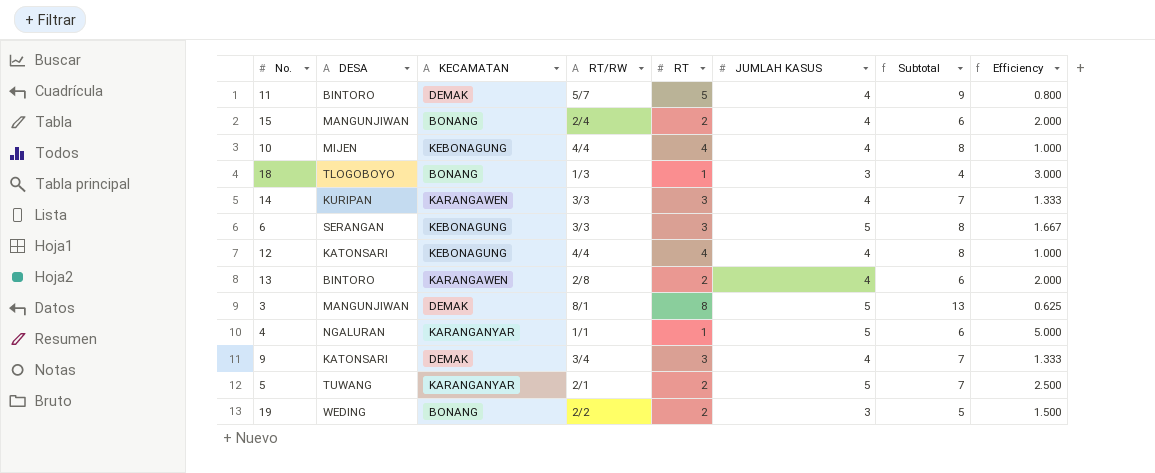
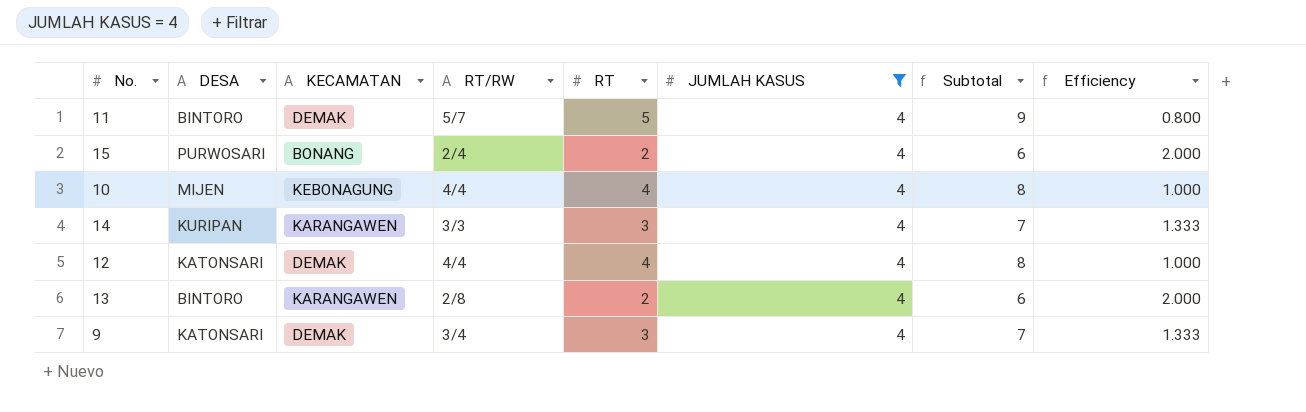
filter: none -> JUMLAH KASUS = 4
15 | DESA: MANGUNJIWAN -> PURWOSARI
12 | KECAMATAN: KEBONAGUNG -> DEMAK

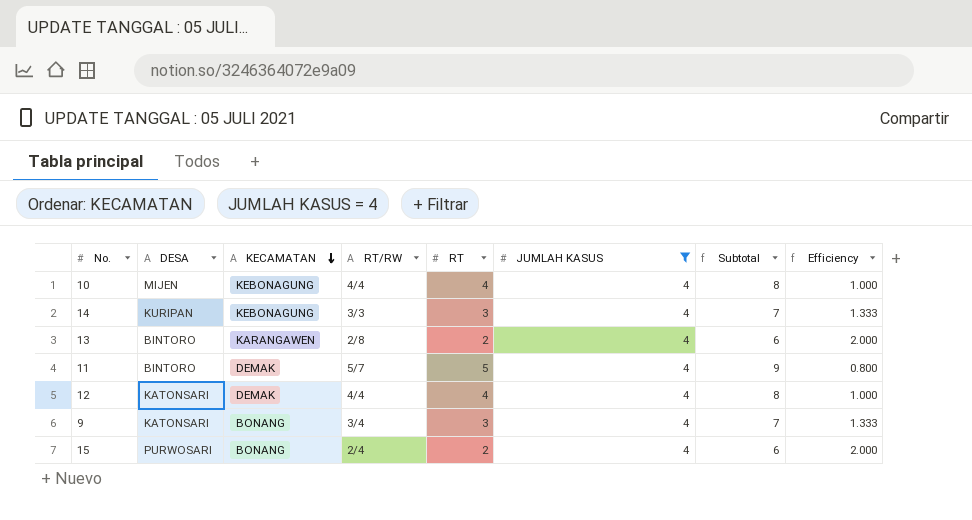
row order: none -> KECAMATAN descending
14 | KECAMATAN: KARANGAWEN -> KEBONAGUNG
9 | KECAMATAN: DEMAK -> BONANG

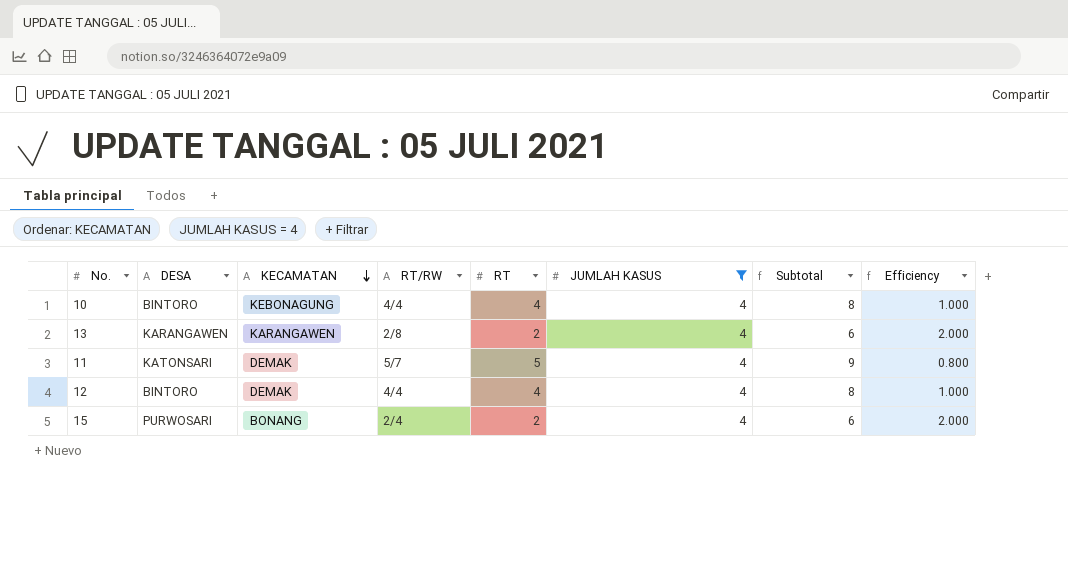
row 14: KURIPAN | KEBONAGUNG | 3/3 | 3 | 4 | 7 | 1.333 -> none
row 9: KATONSARI | BONANG | 3/4 | 3 | 4 | 7 | 1.333 -> none
10 | DESA: MIJEN -> BINTORO
13 | DESA: BINTORO -> KARANGAWEN
11 | DESA: BINTORO -> KATONSARI
12 | DESA: KATONSARI -> BINTORO

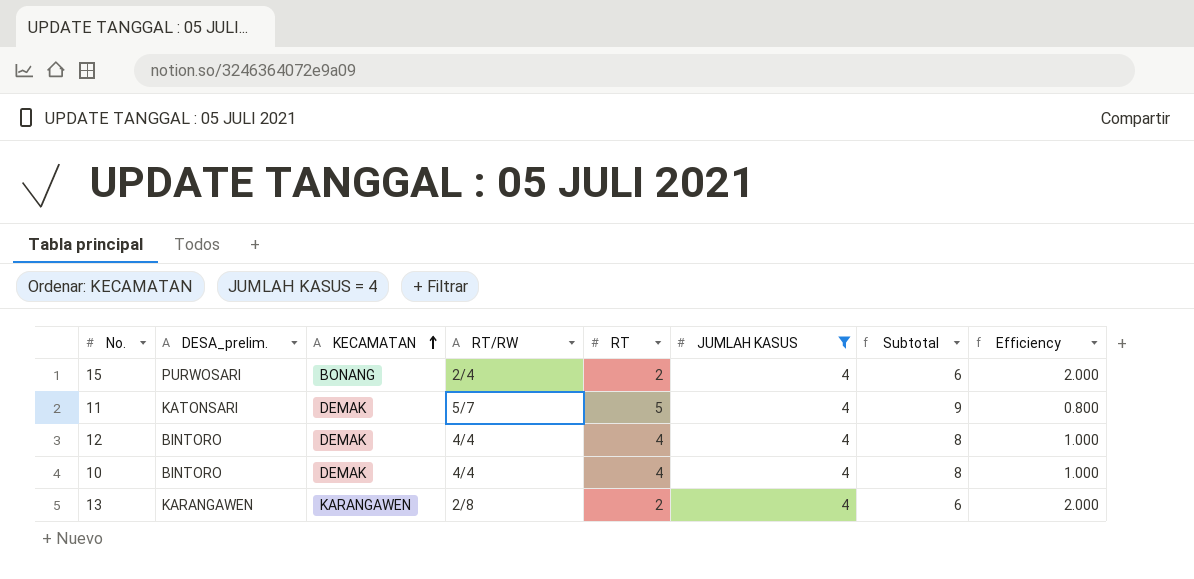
row order: KECAMATAN descending -> KECAMATAN ascending
column name: DESA -> DESA_prelim.
10 | KECAMATAN: KEBONAGUNG -> DEMAK

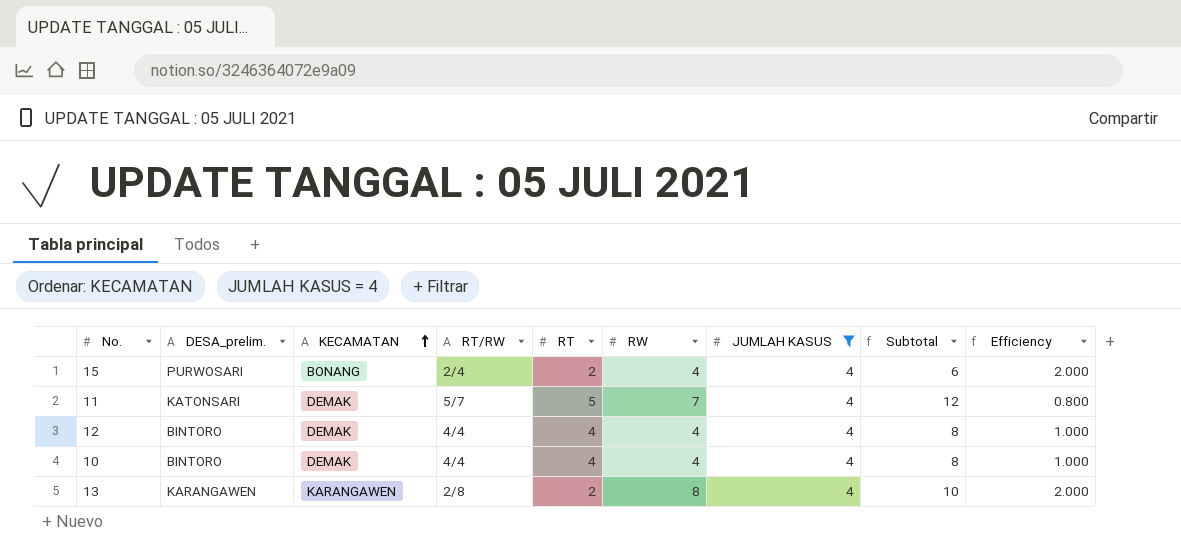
column RW | position: none -> 6
column Subtotal | formula: [RT] + [JUMLAH KASUS] -> [RT] + [RW]

